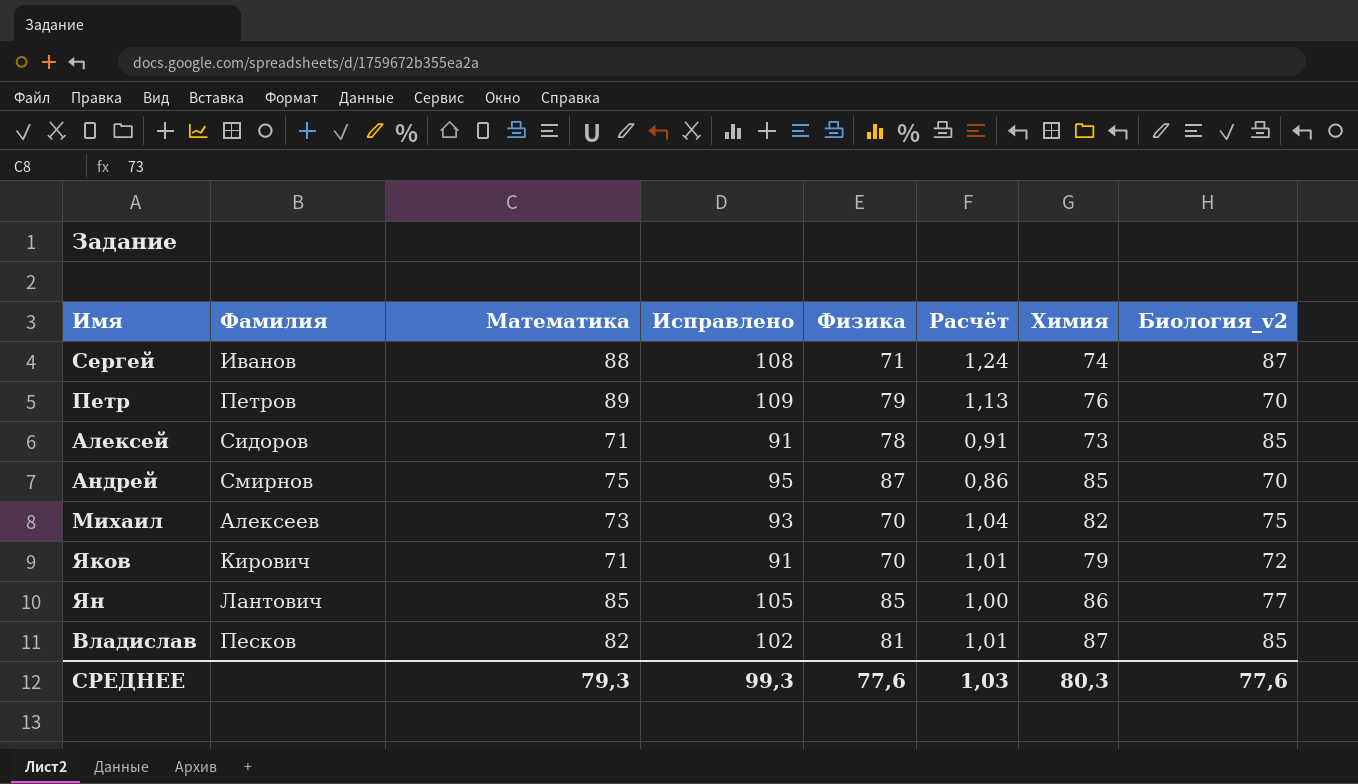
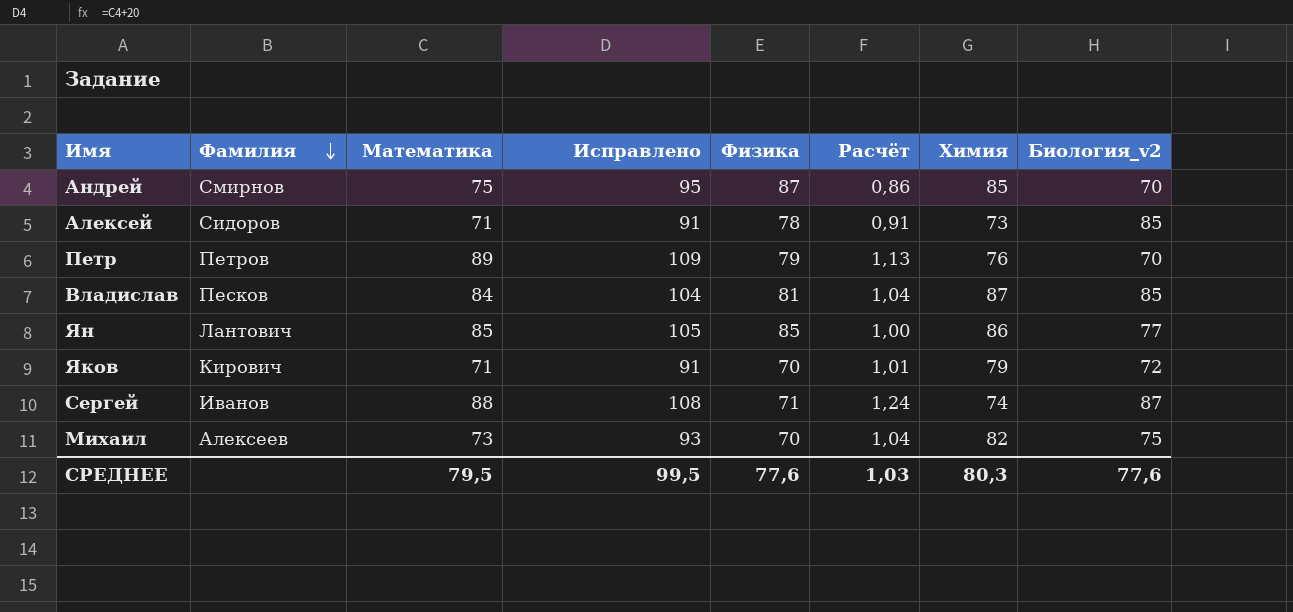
row order: none -> Фамилия descending
Владислав | Математика: 82 -> 84
Владислав | Исправлено: 102 -> 104
Владислав | Расчёт: 1,01 -> 1,04
СРЕДНЕЕ | Математика: 79,3 -> 79,5
СРЕДНЕЕ | Исправлено: 99,3 -> 99,5

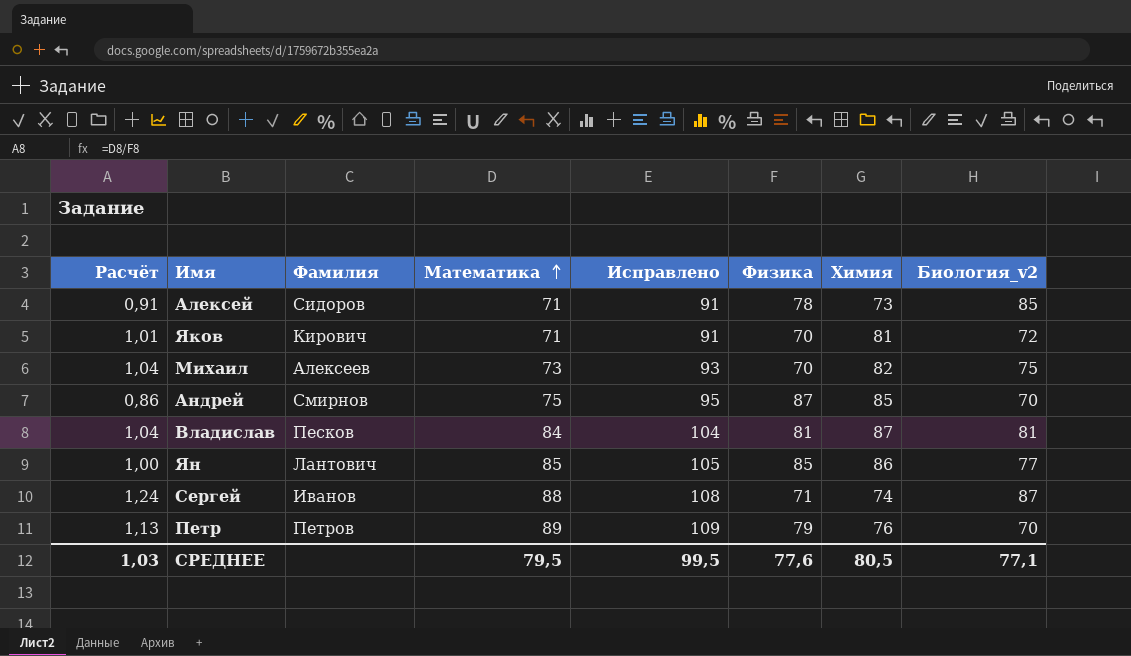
row order: Фамилия descending -> Математика ascending
column Расчёт | position: 6 -> 1
Яков | Химия: 79 -> 81
Владислав | Биология_v2: 85 -> 81
СРЕДНЕЕ | Химия: 80,3 -> 80,5
СРЕДНЕЕ | Биология_v2: 77,6 -> 77,1

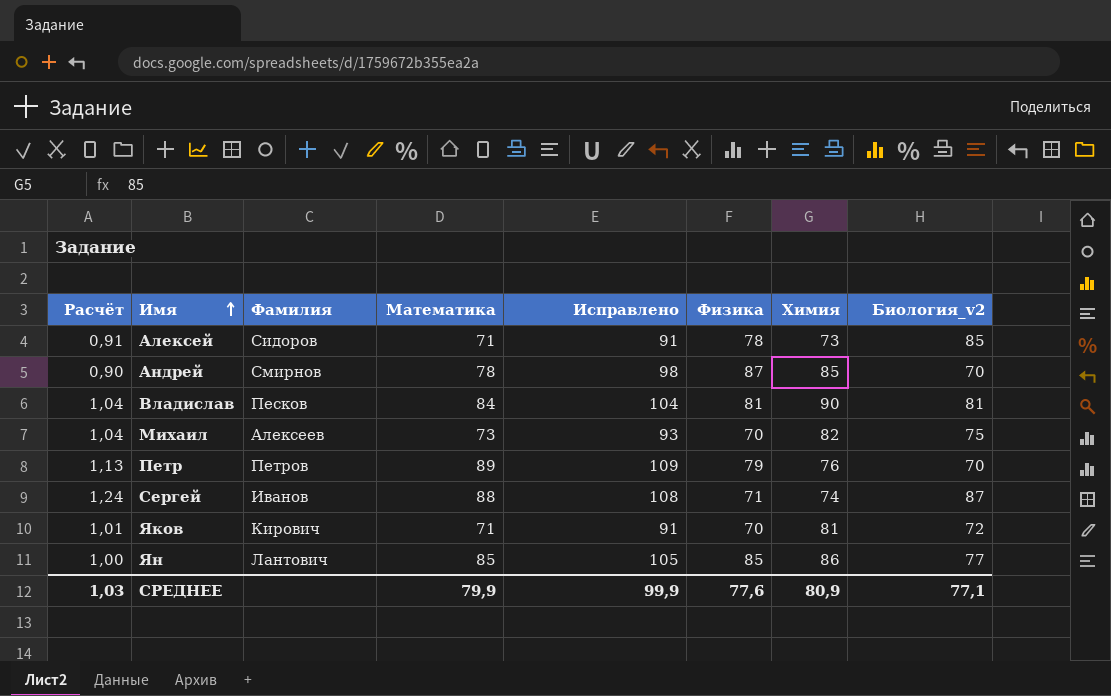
row order: Математика ascending -> Имя ascending
Андрей | Расчёт: 0,86 -> 0,90
Андрей | Математика: 75 -> 78
Андрей | Исправлено: 95 -> 98
Владислав | Химия: 87 -> 90
СРЕДНЕЕ | Математика: 79,5 -> 79,9
СРЕДНЕЕ | Исправлено: 99,5 -> 99,9
СРЕДНЕЕ | Химия: 80,5 -> 80,9

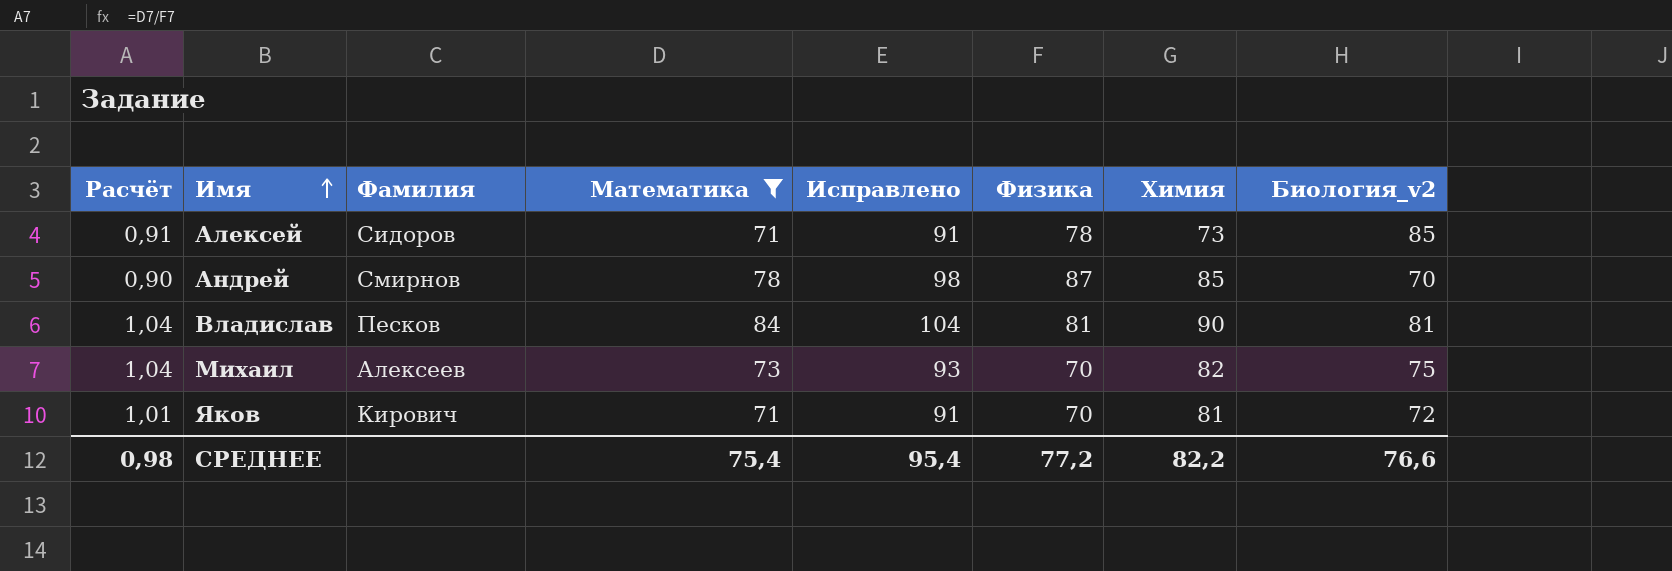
filter: none -> Математика <= 84
СРЕДНЕЕ | Расчёт: 1,03 -> 0,98
СРЕДНЕЕ | Математика: 79,9 -> 75,4
СРЕДНЕЕ | Исправлено: 99,9 -> 95,4
СРЕДНЕЕ | Физика: 77,6 -> 77,2
СРЕДНЕЕ | Химия: 80,9 -> 82,2
СРЕДНЕЕ | Биология_v2: 77,1 -> 76,6

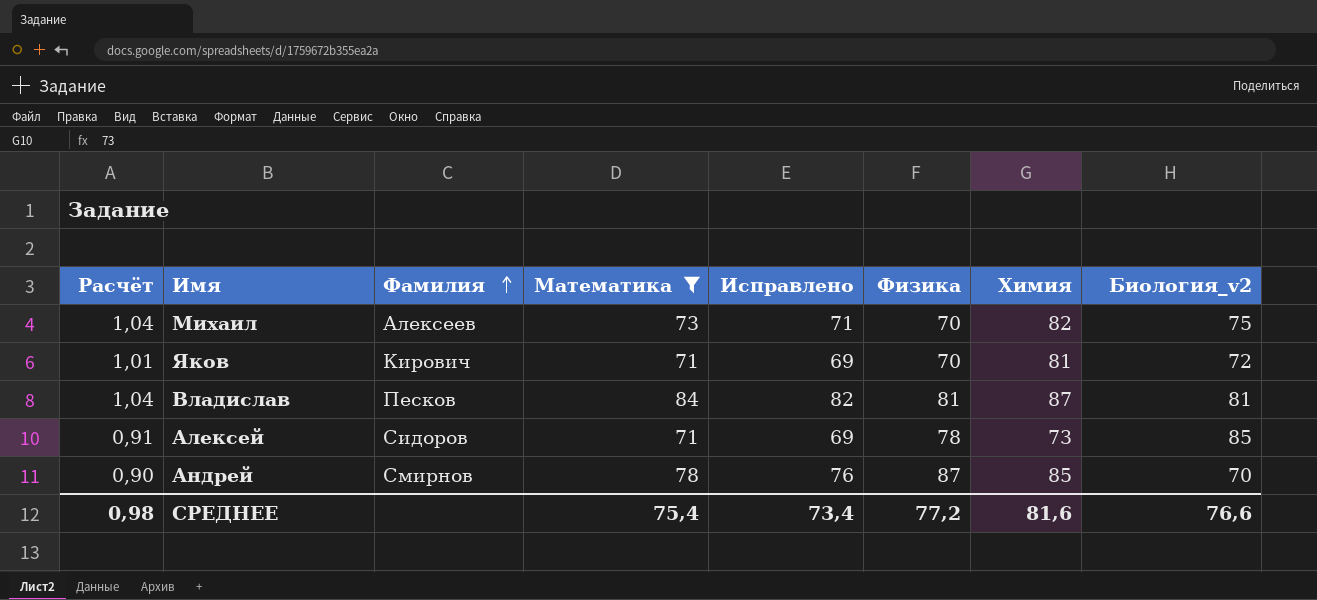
row order: Имя ascending -> Фамилия ascending
column Исправлено | formula: [Математика] + 20 -> [Математика] - 2
Владислав | Химия: 90 -> 87
СРЕДНЕЕ | Исправлено: 95,4 -> 73,4
СРЕДНЕЕ | Химия: 82,2 -> 81,6

